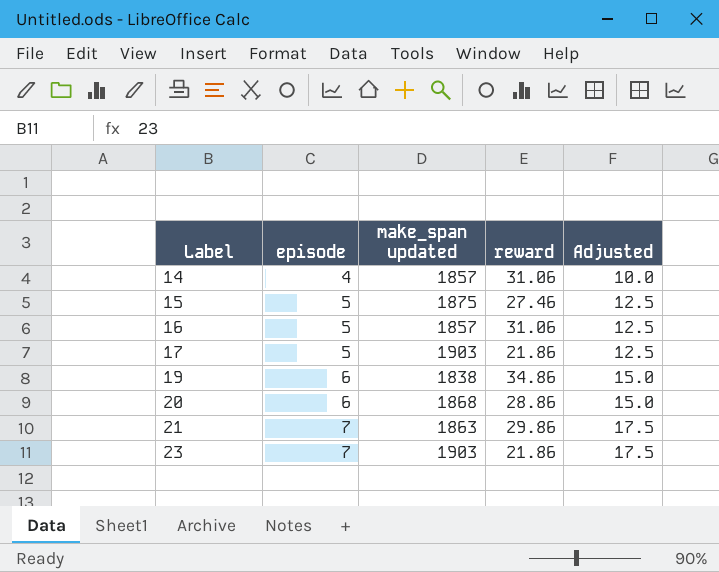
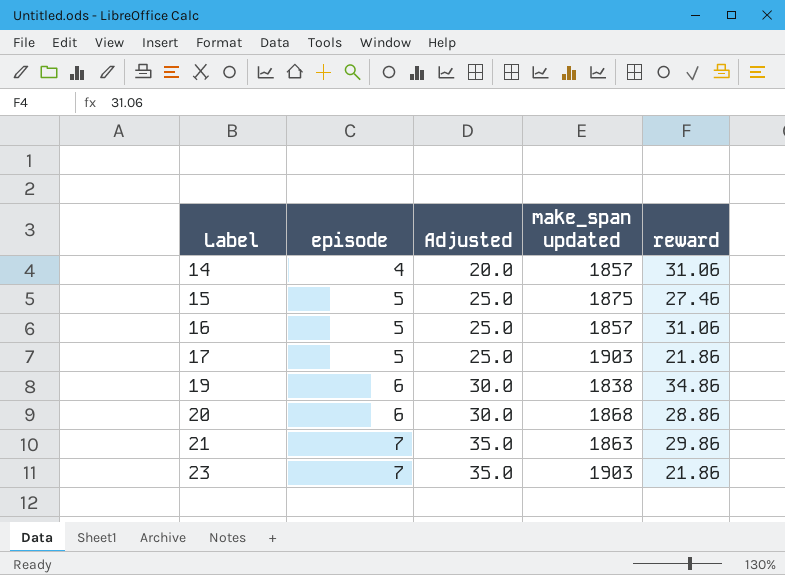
column Adjusted | formula: [episode] * 2.5 -> [episode] * 5
column Adjusted | position: 5 -> 3

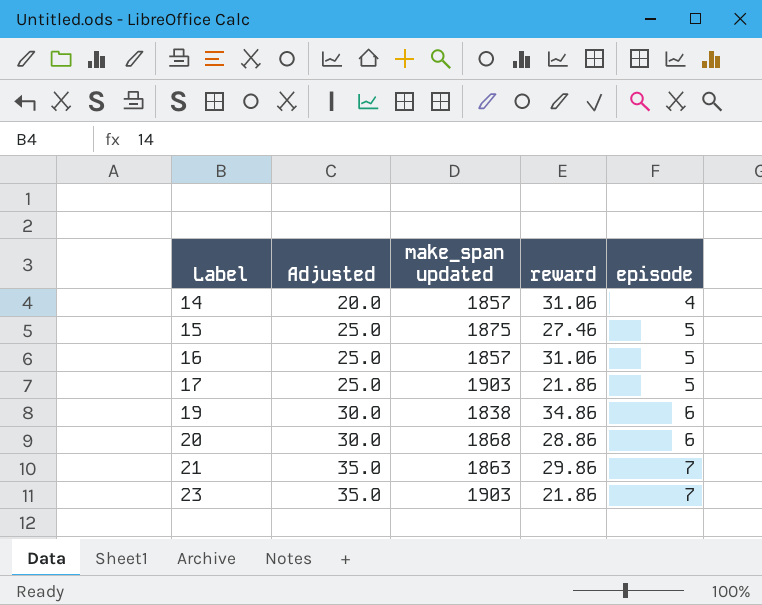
column episode | position: 2 -> 5

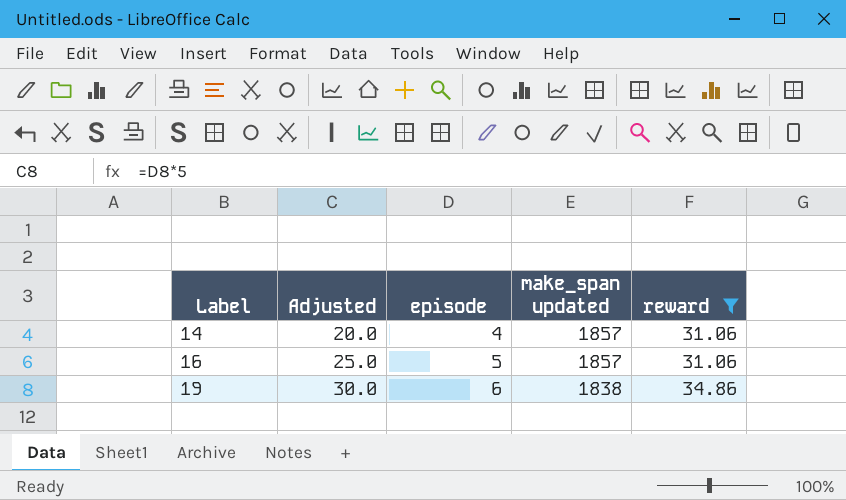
filter: none -> reward >= 31.06
column episode | position: 5 -> 3

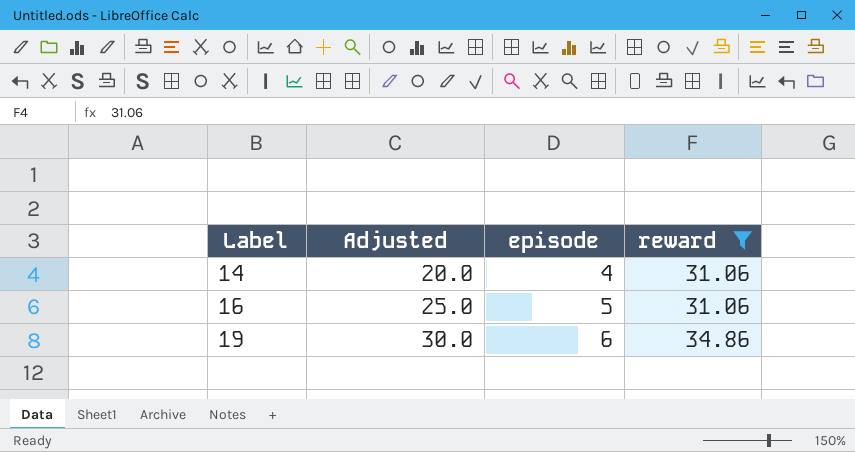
column make_span updated | position: 4 -> none

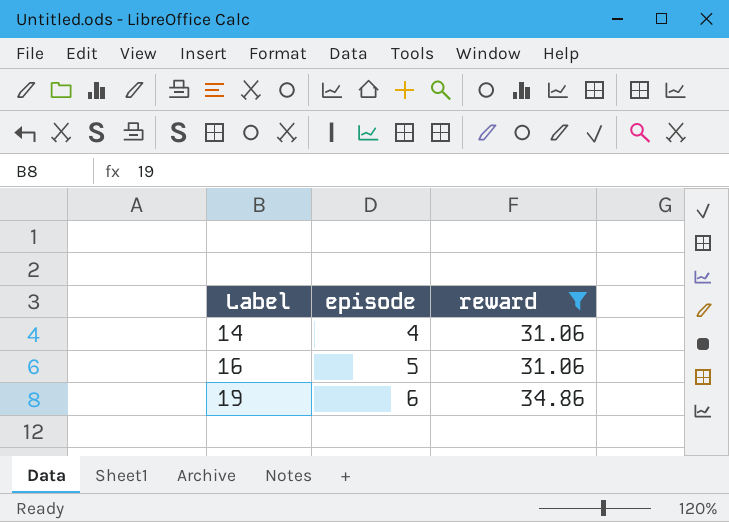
column Adjusted | formula: [episode] * 5 -> none

